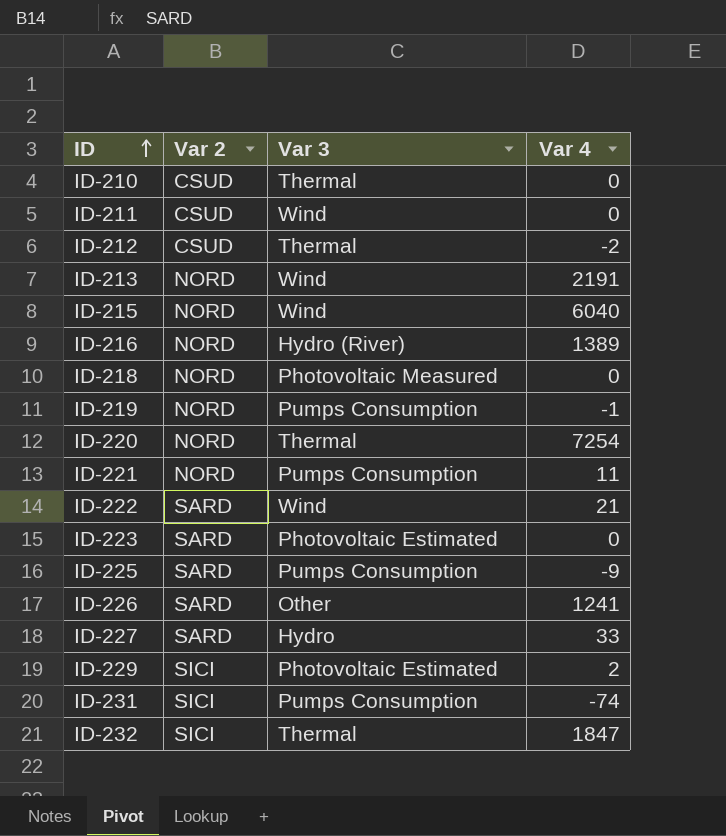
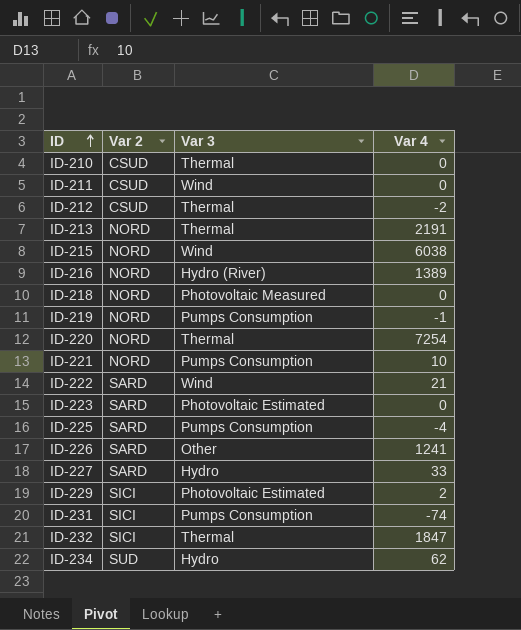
ID-213 | Var 3: Wind -> Thermal
ID-215 | Var 4: 6040 -> 6038
ID-221 | Var 4: 11 -> 10
ID-225 | Var 4: -9 -> -4
row ID-234: none -> SUD | Hydro | 62

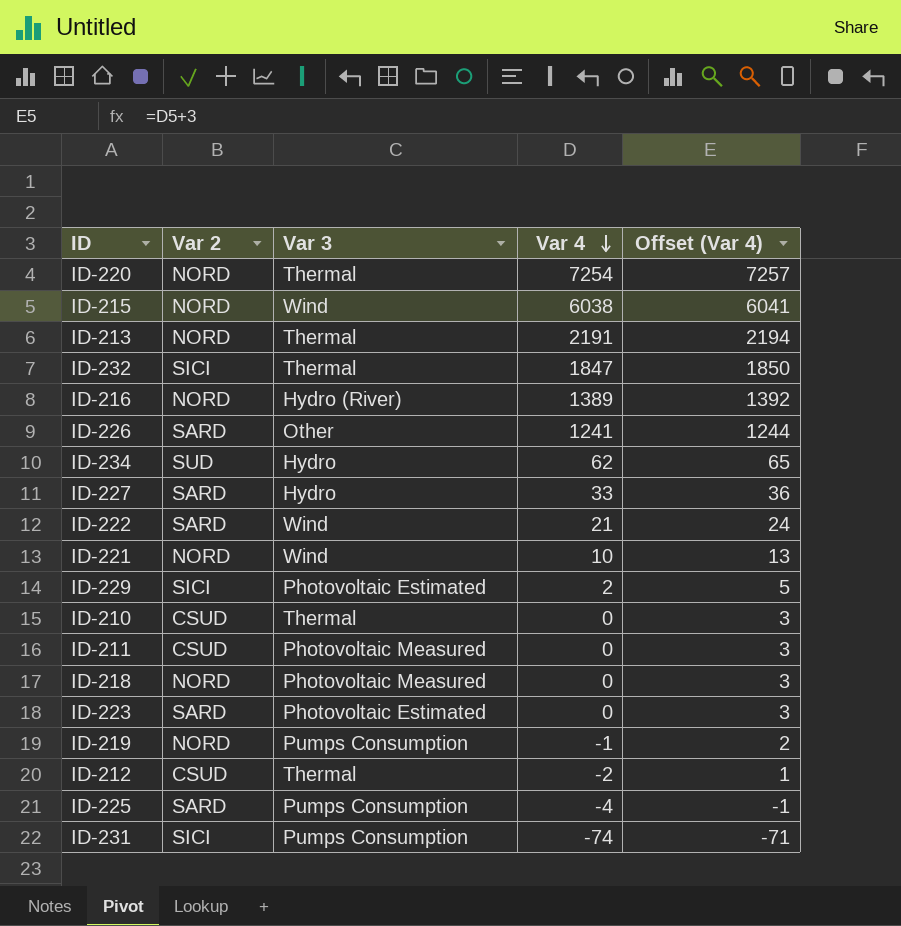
row order: ID ascending -> Var 4 descending
column Offset (Var 4) | formula: none -> [Var 4] + 3
ID-221 | Var 3: Pumps Consumption -> Wind
ID-211 | Var 3: Wind -> Photovoltaic Measured

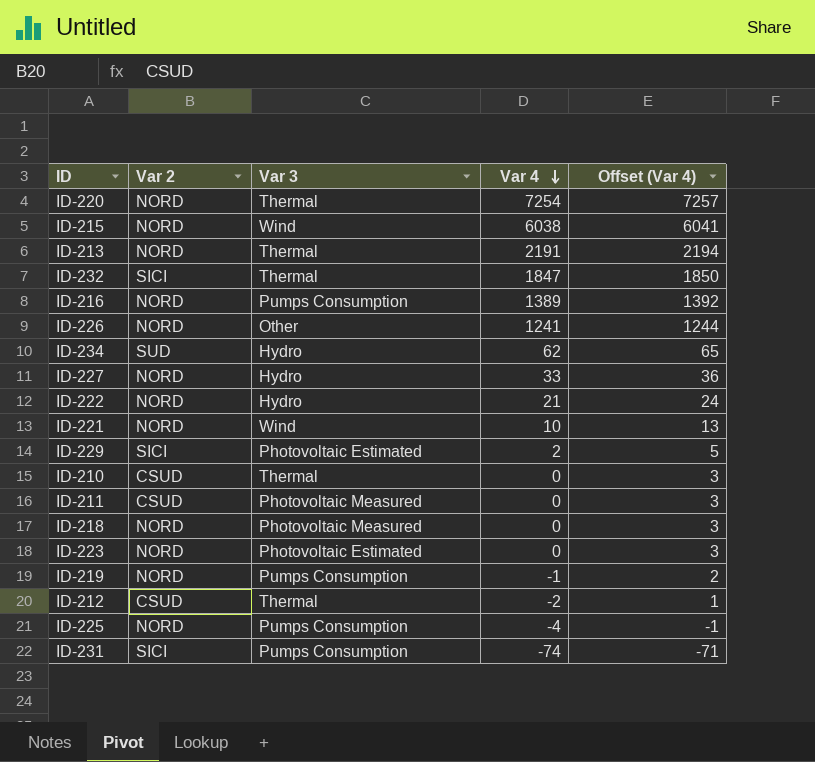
ID-216 | Var 3: Hydro (River) -> Pumps Consumption
ID-226 | Var 2: SARD -> NORD
ID-227 | Var 2: SARD -> NORD
ID-222 | Var 2: SARD -> NORD
ID-222 | Var 3: Wind -> Hydro
ID-223 | Var 2: SARD -> NORD
ID-225 | Var 2: SARD -> NORD

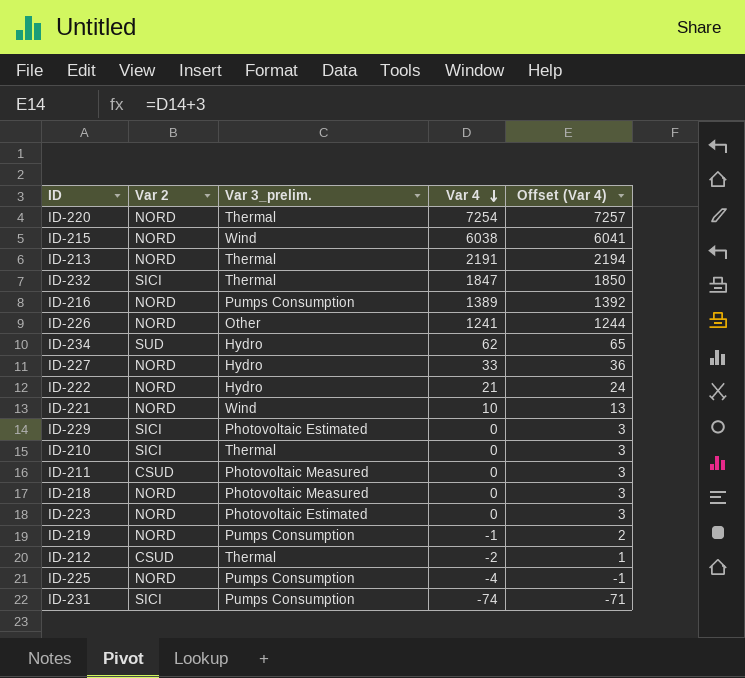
column name: Var 3 -> Var 3_prelim.
ID-229 | Var 4: 2 -> 0
ID-229 | Offset (Var 4): 5 -> 3
ID-210 | Var 2: CSUD -> SICI

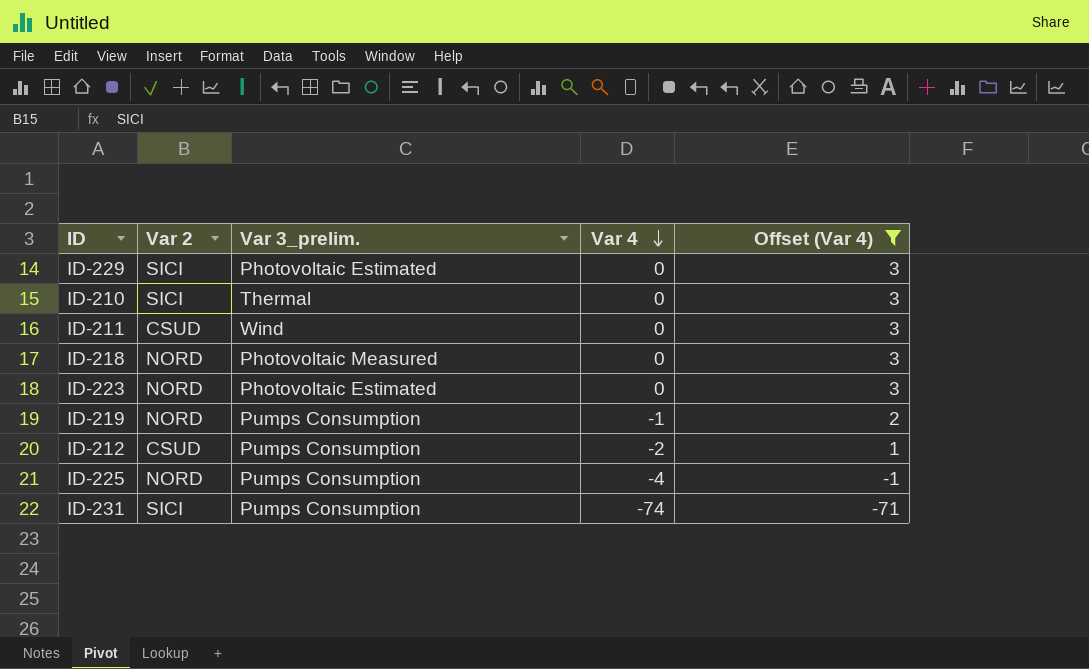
filter: none -> Offset (Var 4) <= 3
ID-211 | Var 3_prelim.: Photovoltaic Measured -> Wind
ID-212 | Var 3_prelim.: Thermal -> Pumps Consumption

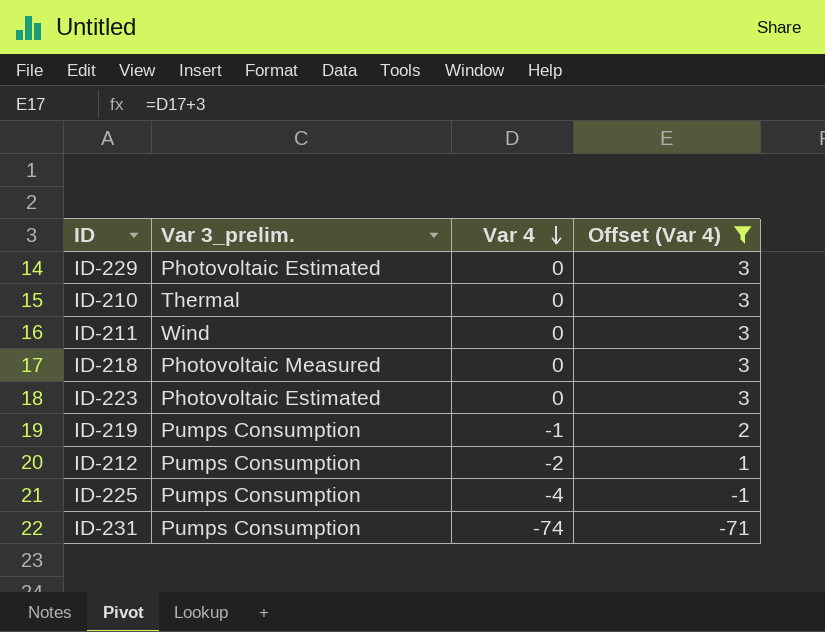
column Var 2 | position: 2 -> none

